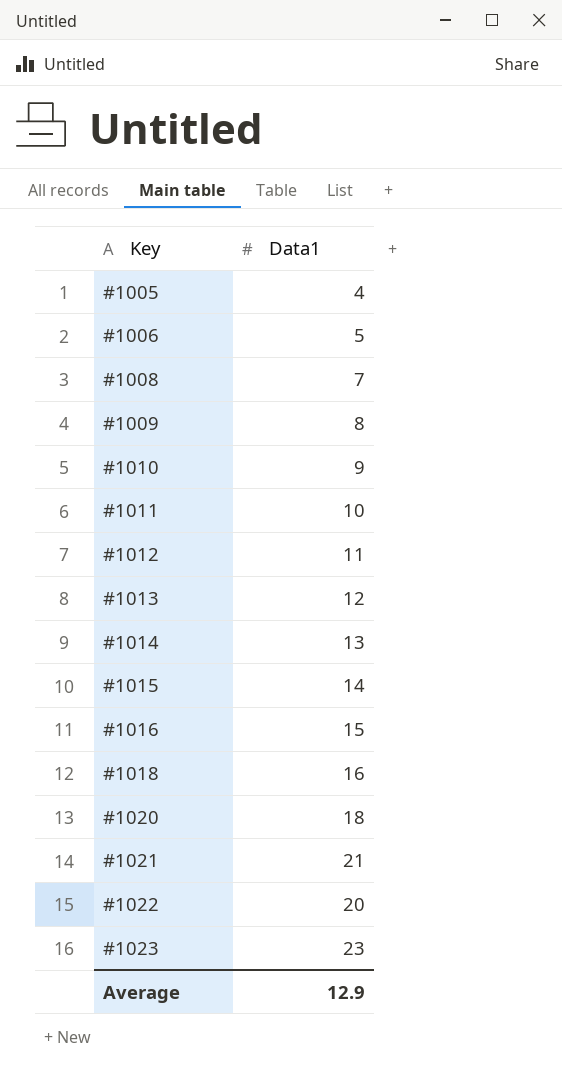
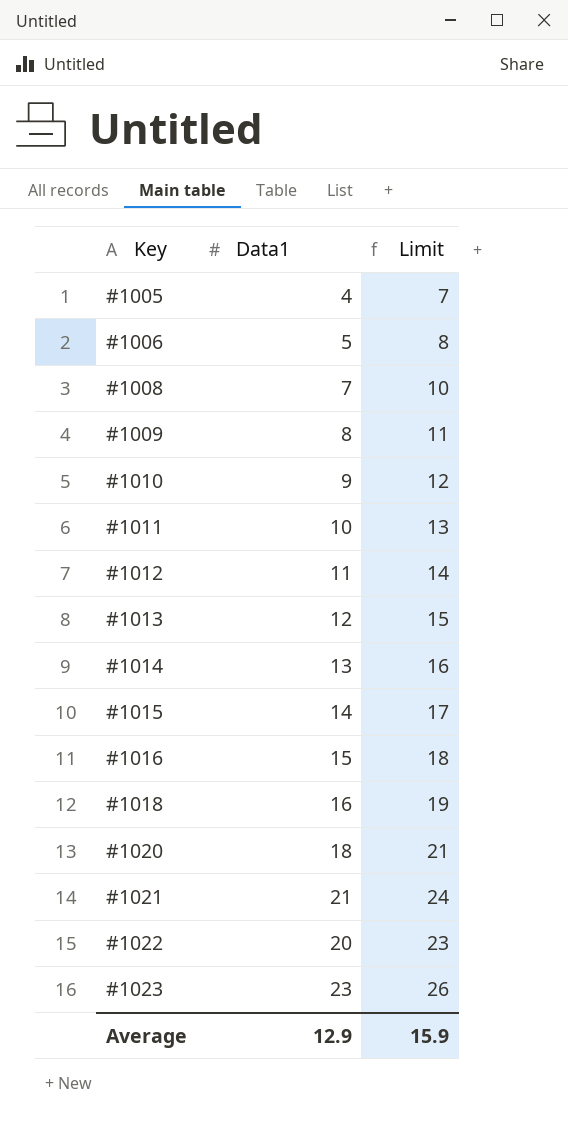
column Limit | formula: none -> [Data1] + 3

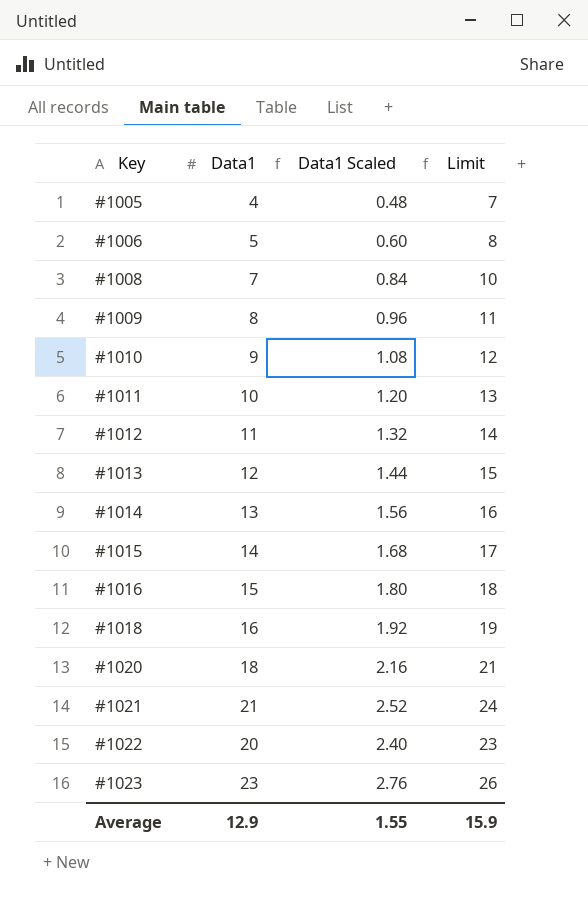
column Data1 Scaled | formula: none -> [Data1] * 0.12

